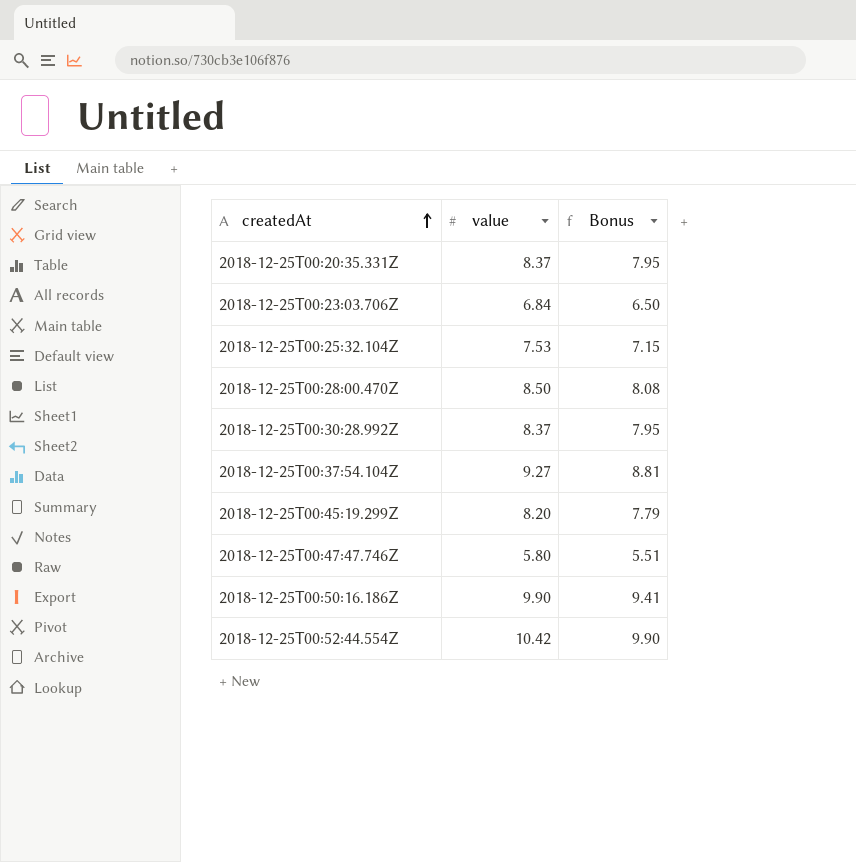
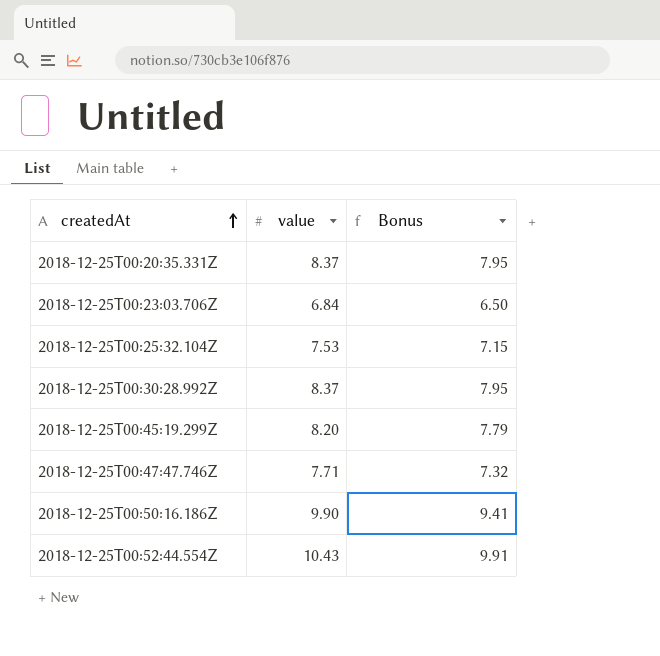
row 2018-12-25T00:28:00.470Z: 8.50 | 8.08 -> none
row 2018-12-25T00:37:54.104Z: 9.27 | 8.81 -> none
2018-12-25T00:47:47.746Z | value: 5.80 -> 7.71
2018-12-25T00:47:47.746Z | Bonus: 5.51 -> 7.32
2018-12-25T00:52:44.554Z | value: 10.42 -> 10.43
2018-12-25T00:52:44.554Z | Bonus: 9.90 -> 9.91

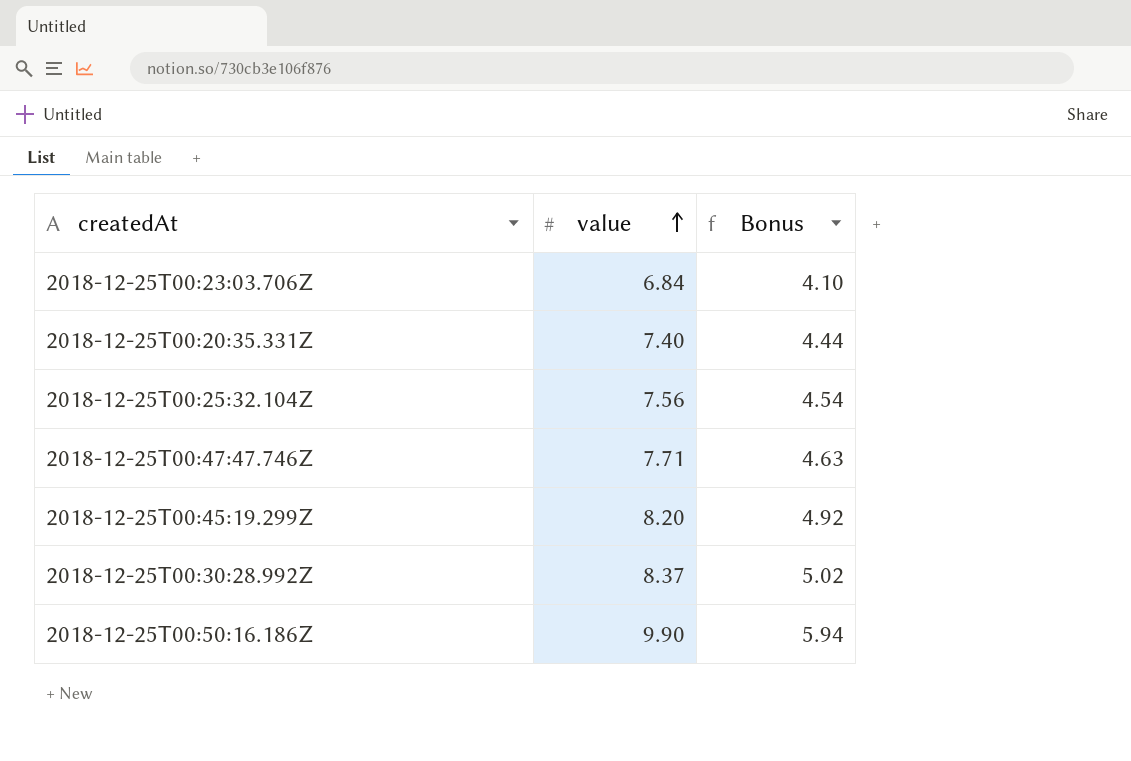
row order: createdAt ascending -> value ascending
column Bonus | formula: [value] * 0.95 -> [value] * 0.6
row 2018-12-25T00:52:44.554Z: 10.43 | 9.91 -> none
2018-12-25T00:20:35.331Z | value: 8.37 -> 7.40
2018-12-25T00:25:32.104Z | value: 7.53 -> 7.56

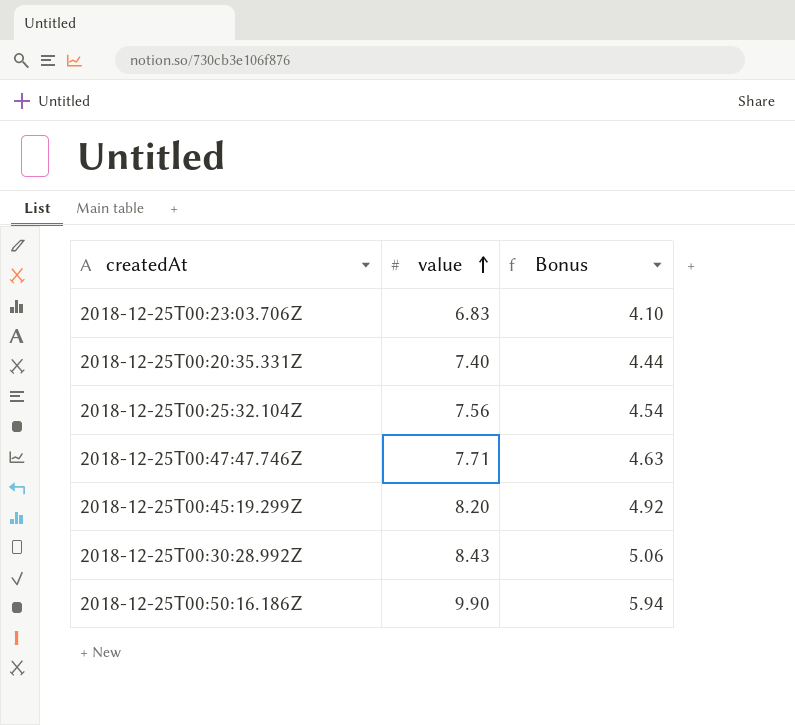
2018-12-25T00:23:03.706Z | value: 6.84 -> 6.83
2018-12-25T00:30:28.992Z | value: 8.37 -> 8.43
2018-12-25T00:30:28.992Z | Bonus: 5.02 -> 5.06

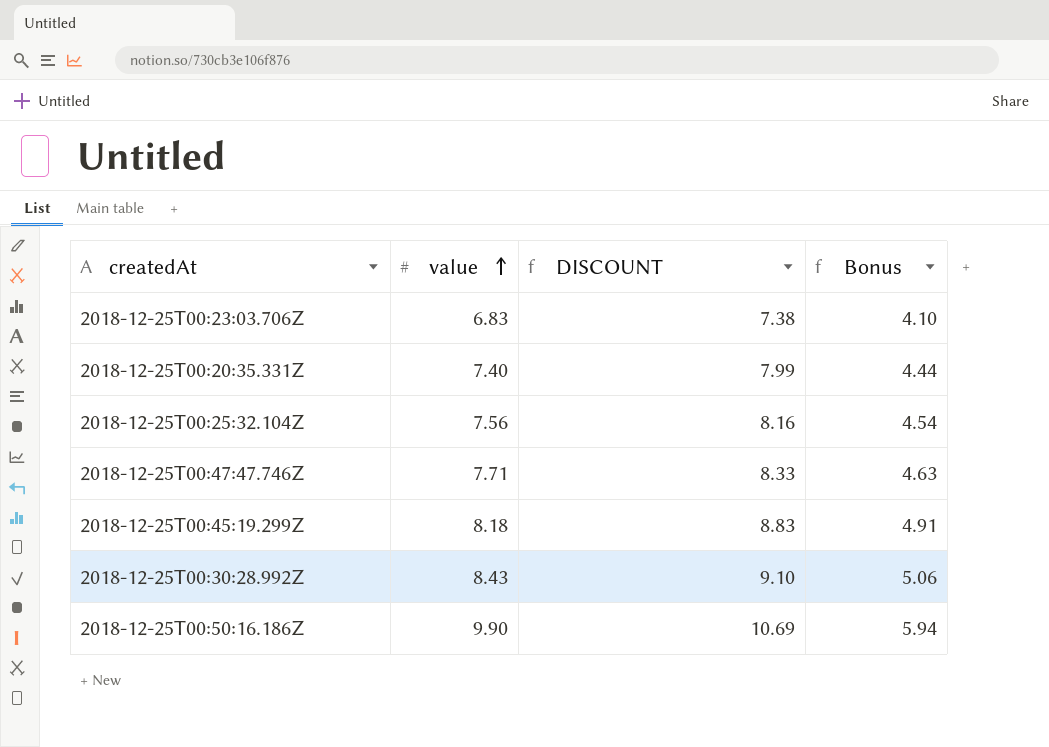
column DISCOUNT | formula: none -> [value] * 1.08
2018-12-25T00:45:19.299Z | value: 8.20 -> 8.18
2018-12-25T00:45:19.299Z | Bonus: 4.92 -> 4.91

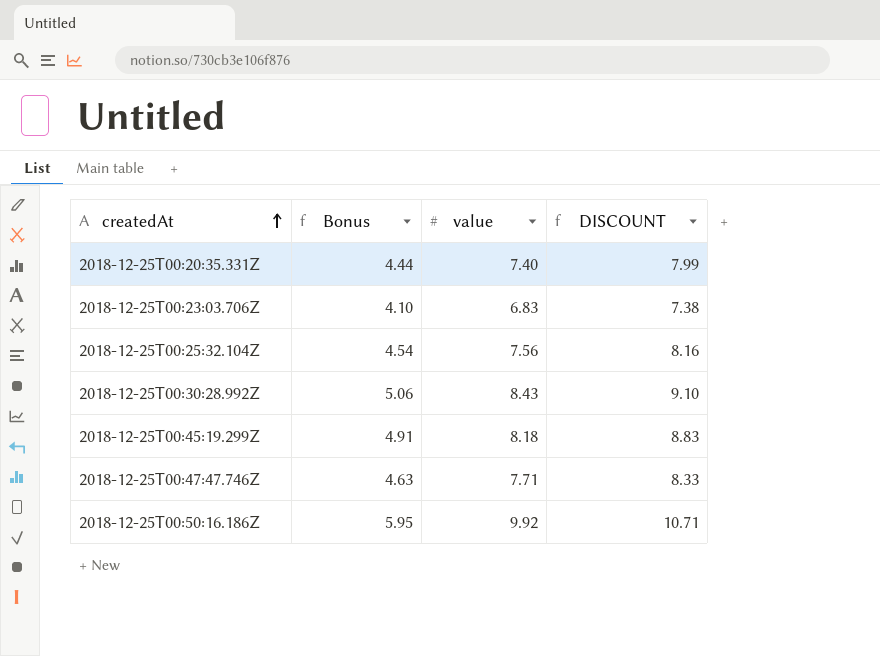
row order: value ascending -> createdAt ascending
column Bonus | position: 4 -> 2
2018-12-25T00:50:16.186Z | Bonus: 5.94 -> 5.95
2018-12-25T00:50:16.186Z | value: 9.90 -> 9.92
2018-12-25T00:50:16.186Z | DISCOUNT: 10.69 -> 10.71

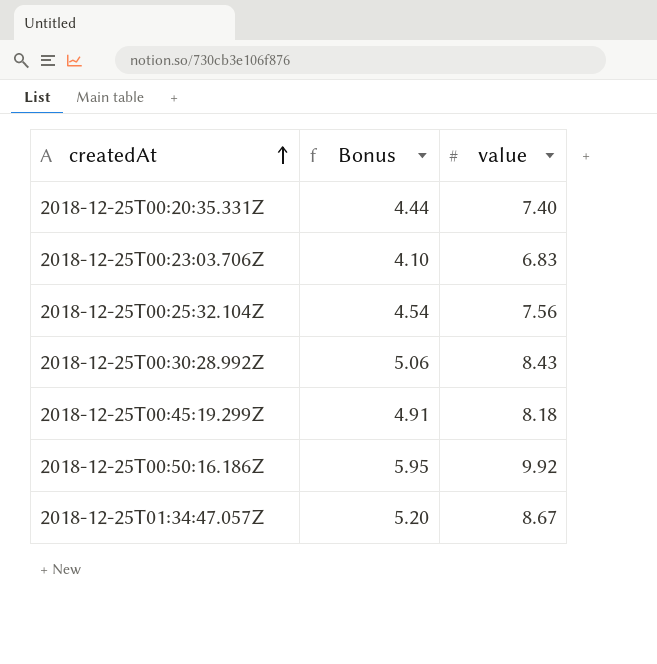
column DISCOUNT | formula: [value] * 1.08 -> none
row 2018-12-25T00:47:47.746Z: 4.63 | 7.71 | 8.33 -> none
row 2018-12-25T01:34:47.057Z: none -> 5.20 | 8.67

